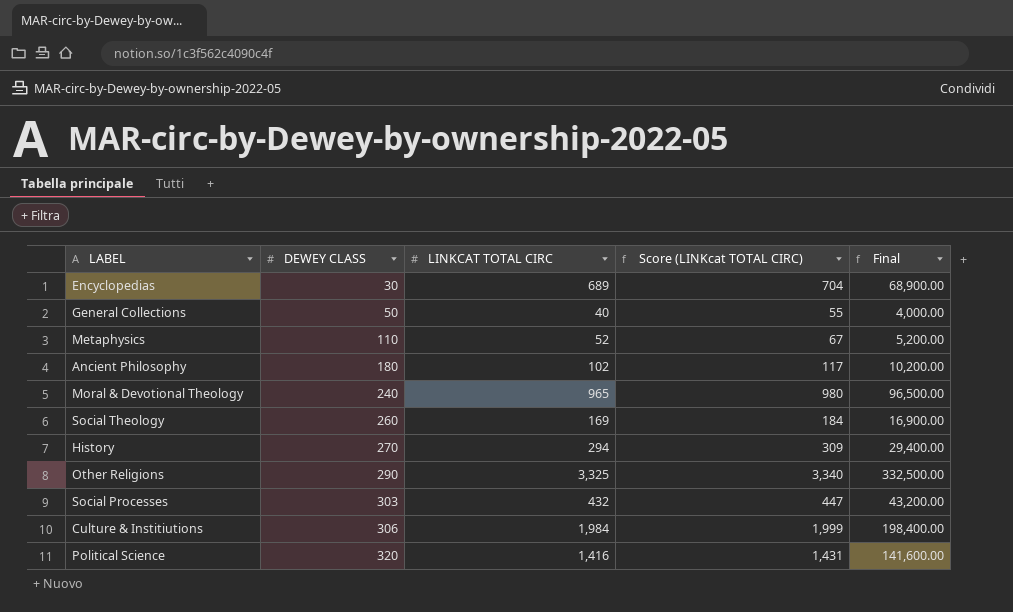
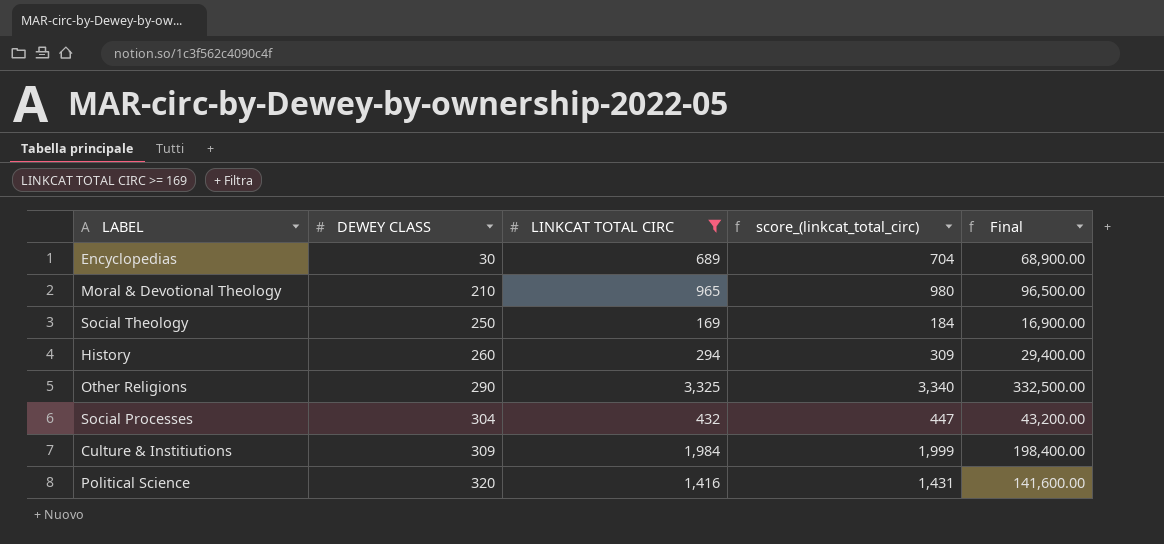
filter: none -> LINKCAT TOTAL CIRC >= 169
column name: Score (LINKcat TOTAL CIRC) -> score_(linkcat_total_circ)
Moral & Devotional Theology | DEWEY CLASS: 240 -> 210
Social Theology | DEWEY CLASS: 260 -> 250
History | DEWEY CLASS: 270 -> 260
Social Processes | DEWEY CLASS: 303 -> 304
Culture & Institiutions | DEWEY CLASS: 306 -> 309

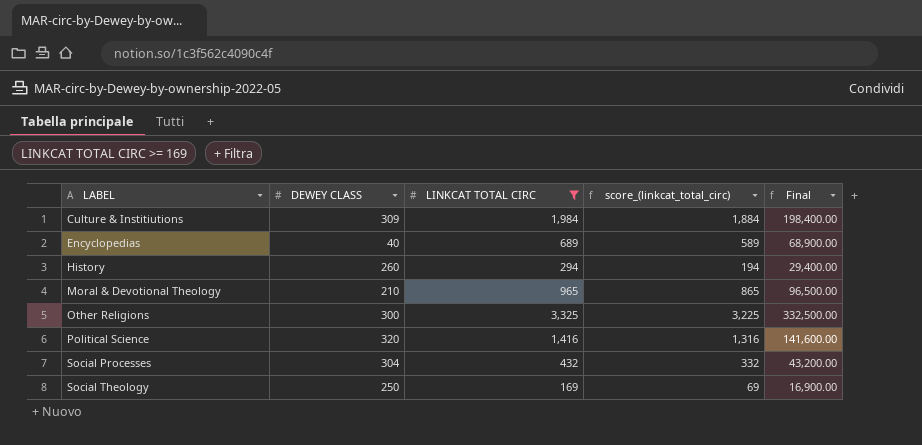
row order: DEWEY CLASS ascending -> LABEL ascending
column score_(linkcat_total_circ) | formula: [LINKCAT TOTAL CIRC] + 15 -> [LINKCAT TOTAL CIRC] - 100
Encyclopedias | DEWEY CLASS: 30 -> 40
Other Religions | DEWEY CLASS: 290 -> 300

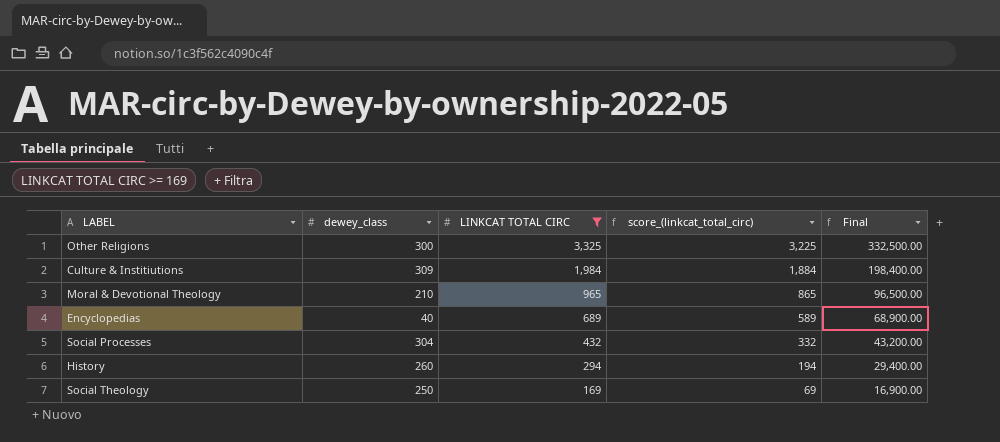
row order: LABEL ascending -> LINKCAT TOTAL CIRC descending
column name: DEWEY CLASS -> dewey_class
row Political Science: 320 | 1,416 | 1,316 | 141,600.00 -> none

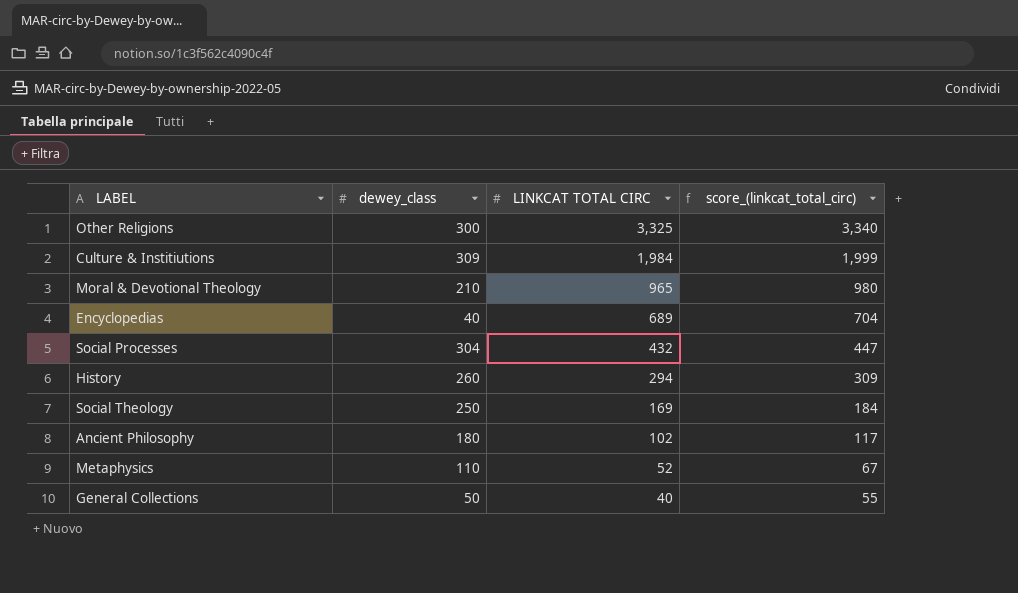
filter: LINKCAT TOTAL CIRC >= 169 -> none
column Final | formula: [LINKCAT TOTAL CIRC] * 100 -> none
column score_(linkcat_total_circ) | formula: [LINKCAT TOTAL CIRC] - 100 -> [LINKCAT TOTAL CIRC] + 15

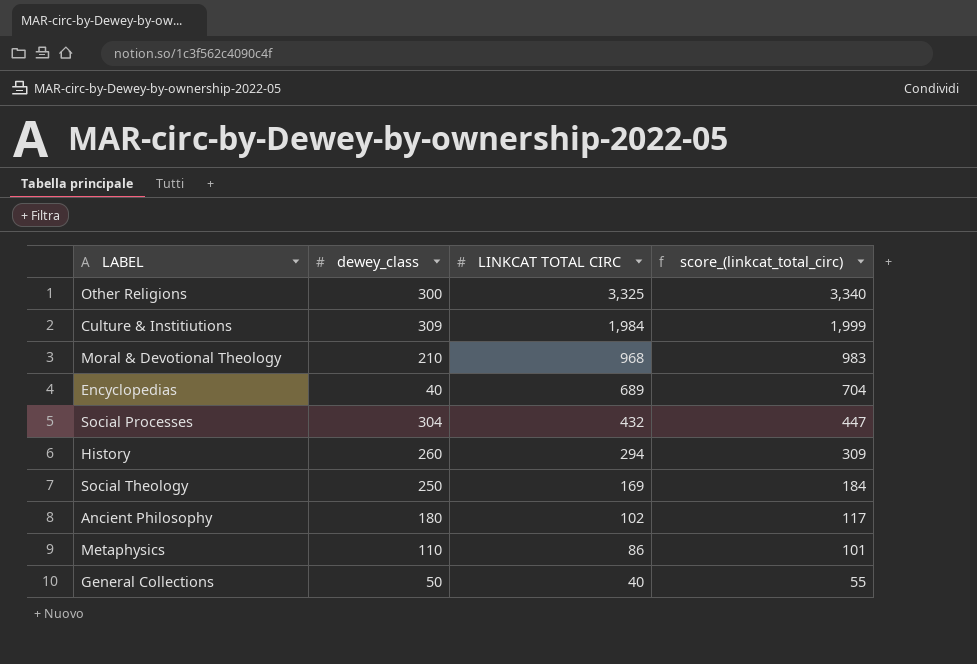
Moral & Devotional Theology | LINKCAT TOTAL CIRC: 965 -> 968
Moral & Devotional Theology | score_(linkcat_total_circ): 980 -> 983
Metaphysics | LINKCAT TOTAL CIRC: 52 -> 86
Metaphysics | score_(linkcat_total_circ): 67 -> 101

